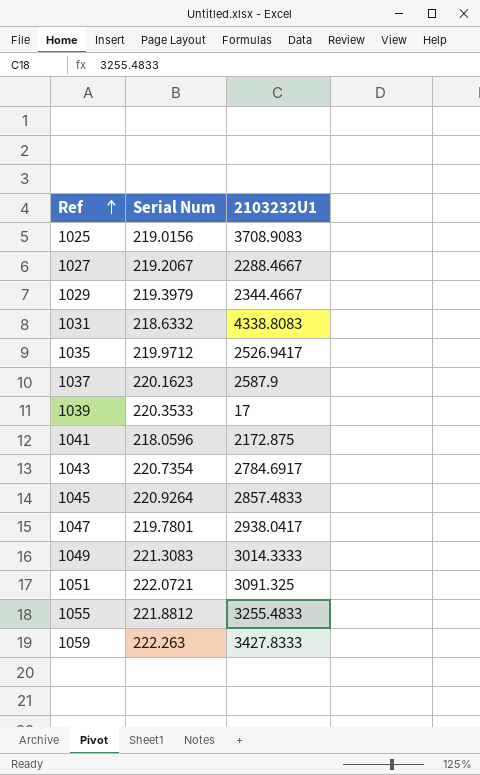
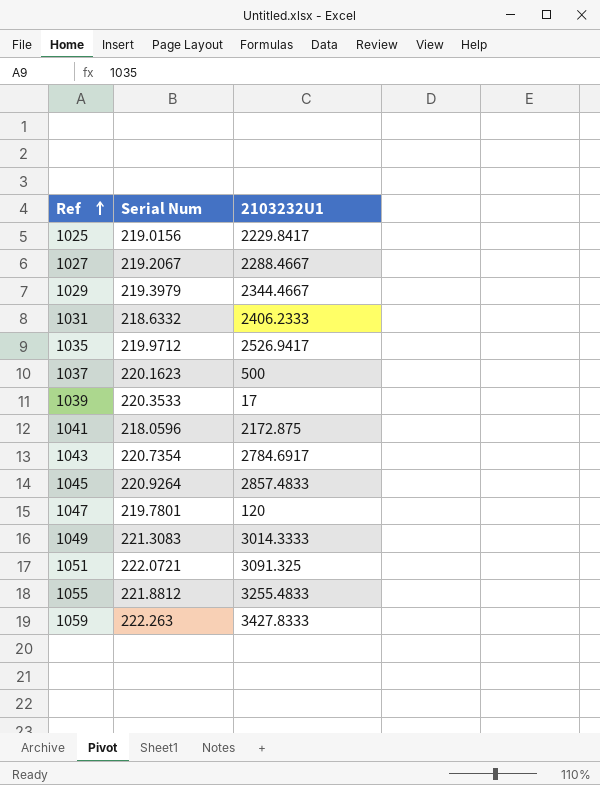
1025 | 2103232U1: 3708.9083 -> 2229.8417
1031 | 2103232U1: 4338.8083 -> 2406.2333
1037 | 2103232U1: 2587.9 -> 500
1047 | 2103232U1: 2938.0417 -> 120

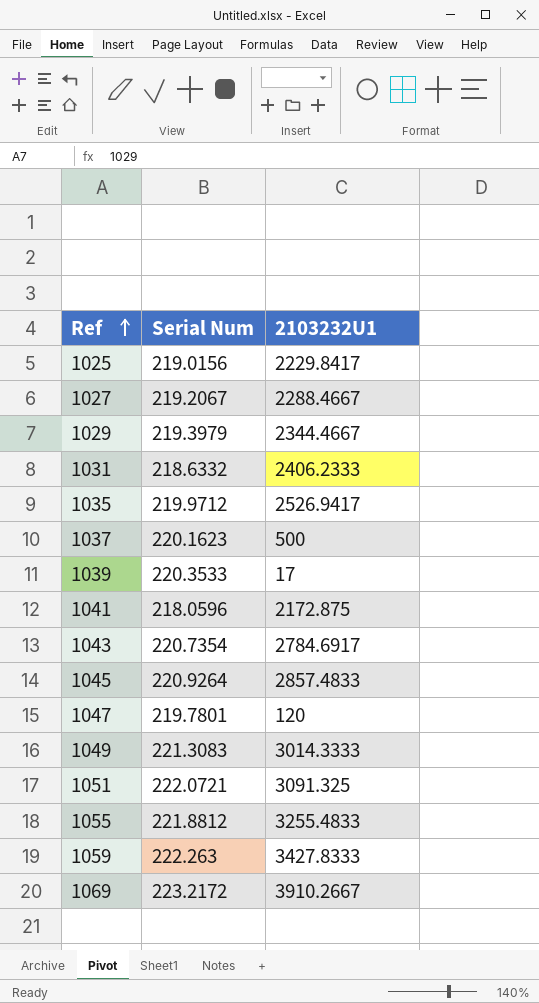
row 1069: none -> 223.2172 | 3910.2667

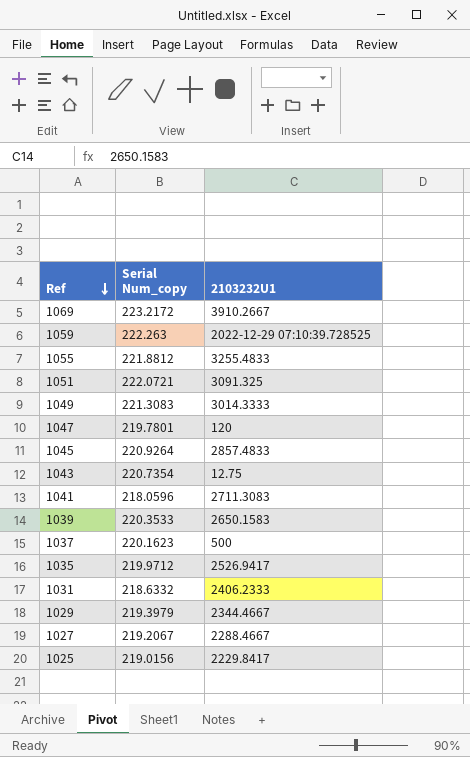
row order: Ref ascending -> Ref descending
column name: Serial Num -> Serial Num_copy
1059 | 2103232U1: 3427.8333 -> 2022-12-29 07:10:39.728525
1043 | 2103232U1: 2784.6917 -> 12.75
1041 | 2103232U1: 2172.875 -> 2711.3083
1039 | 2103232U1: 17 -> 2650.1583

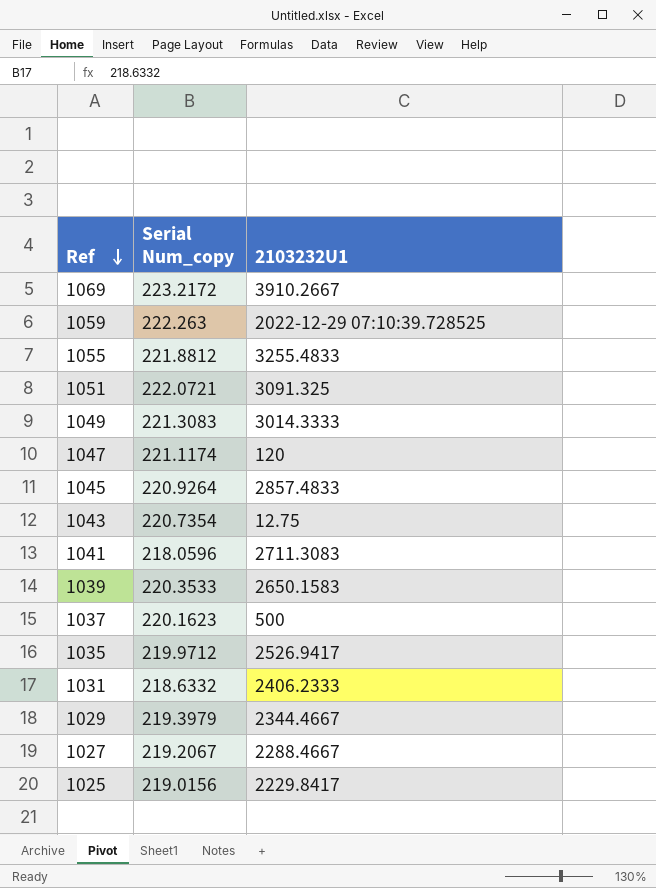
1047 | Serial Num_copy: 219.7801 -> 221.1174

